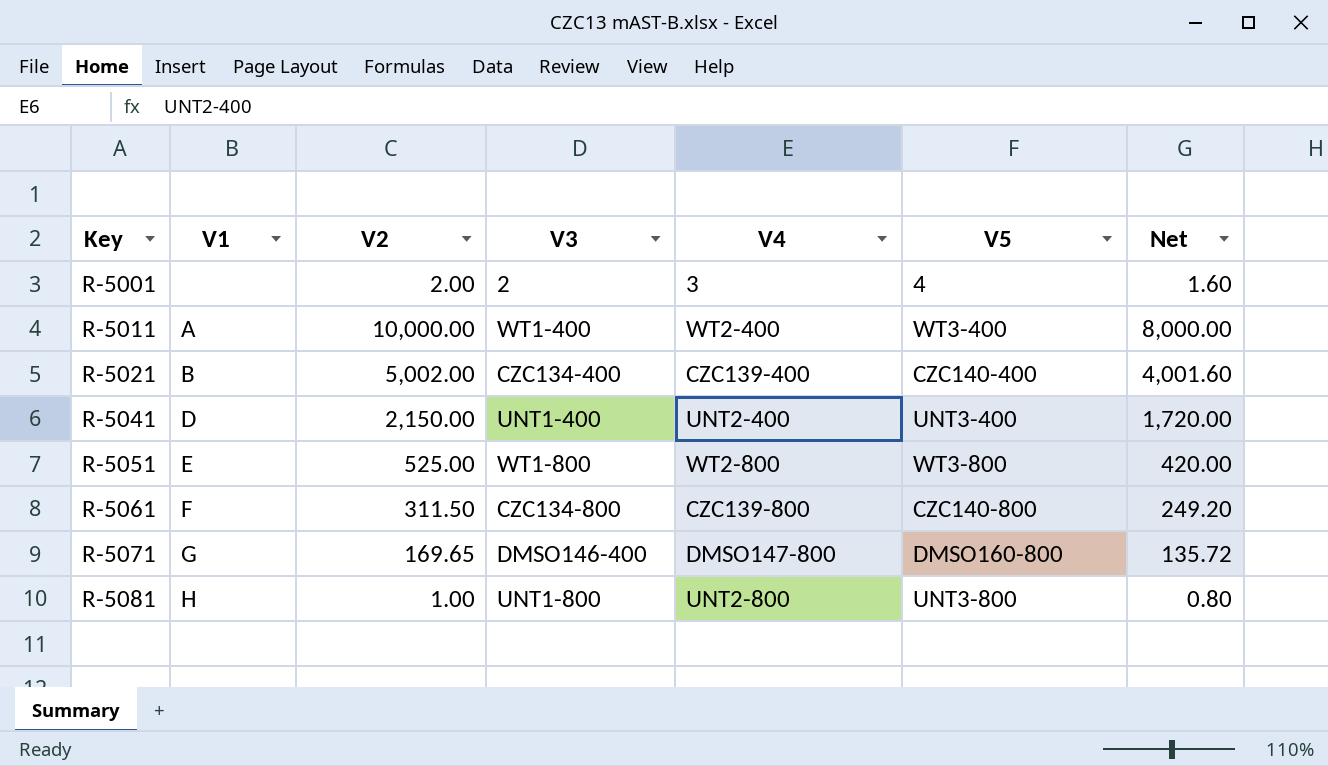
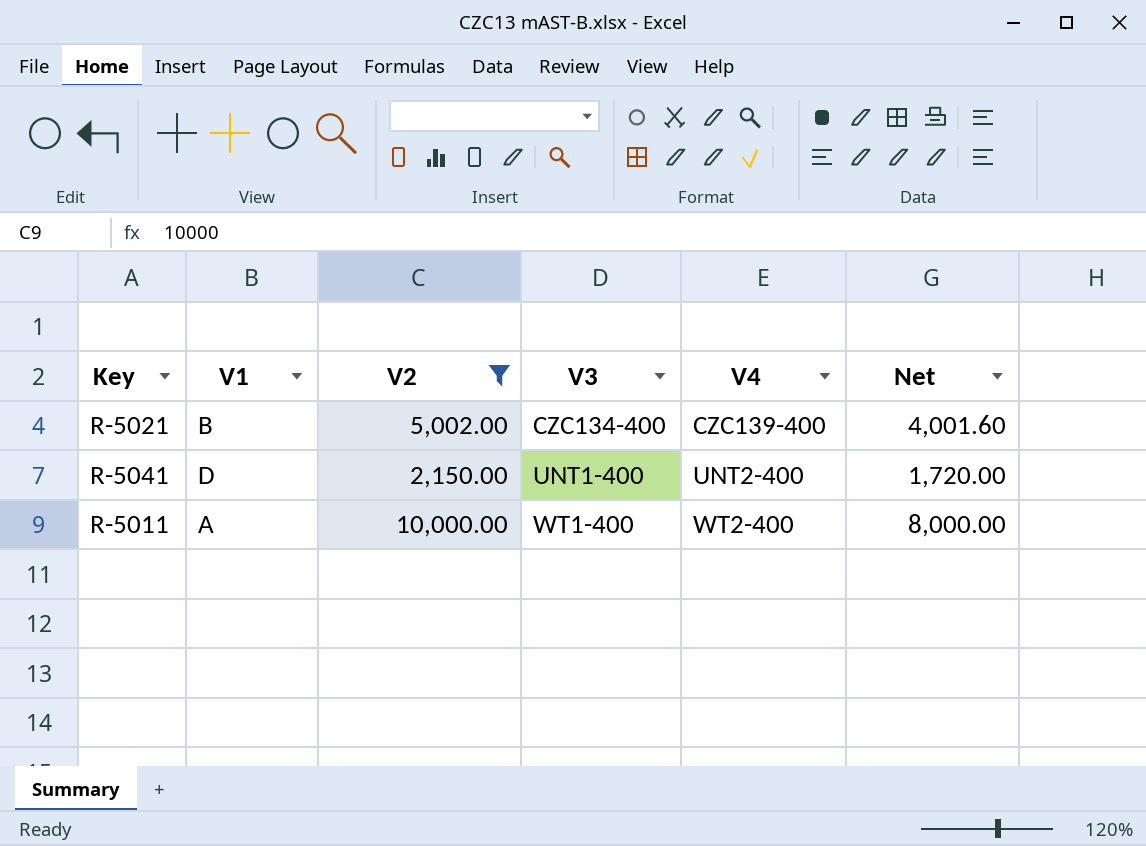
filter: none -> V2 >= 2,150.00
row order: Key ascending -> V3 ascending
column V5 | position: 6 -> none

